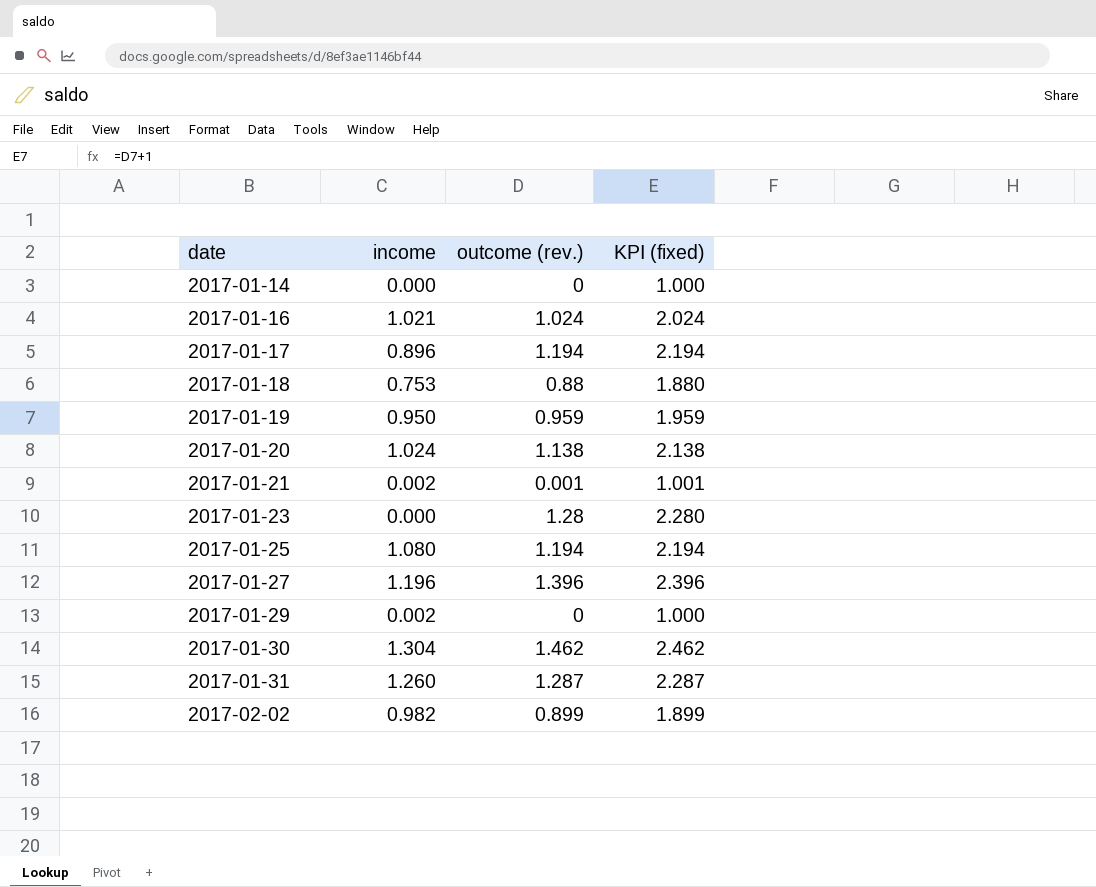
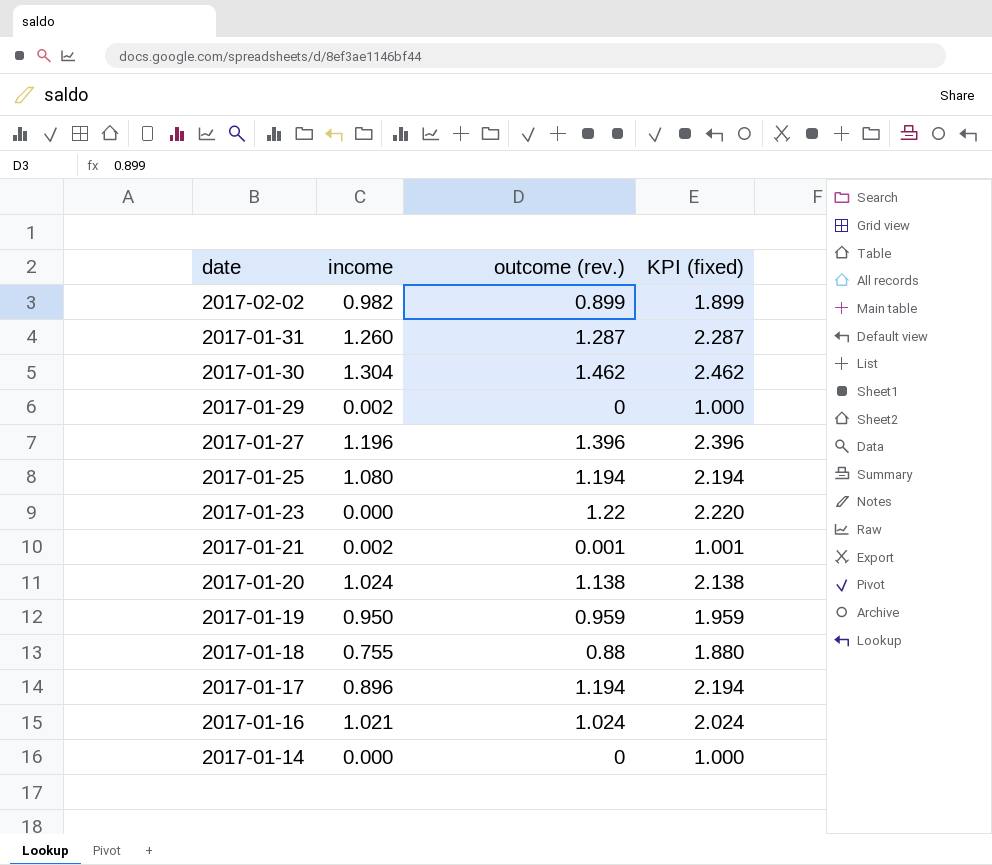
row order: date ascending -> date descending
2017-01-23 | outcome (rev.): 1.28 -> 1.22
2017-01-23 | KPI (fixed): 2.280 -> 2.220
2017-01-18 | income: 0.753 -> 0.755

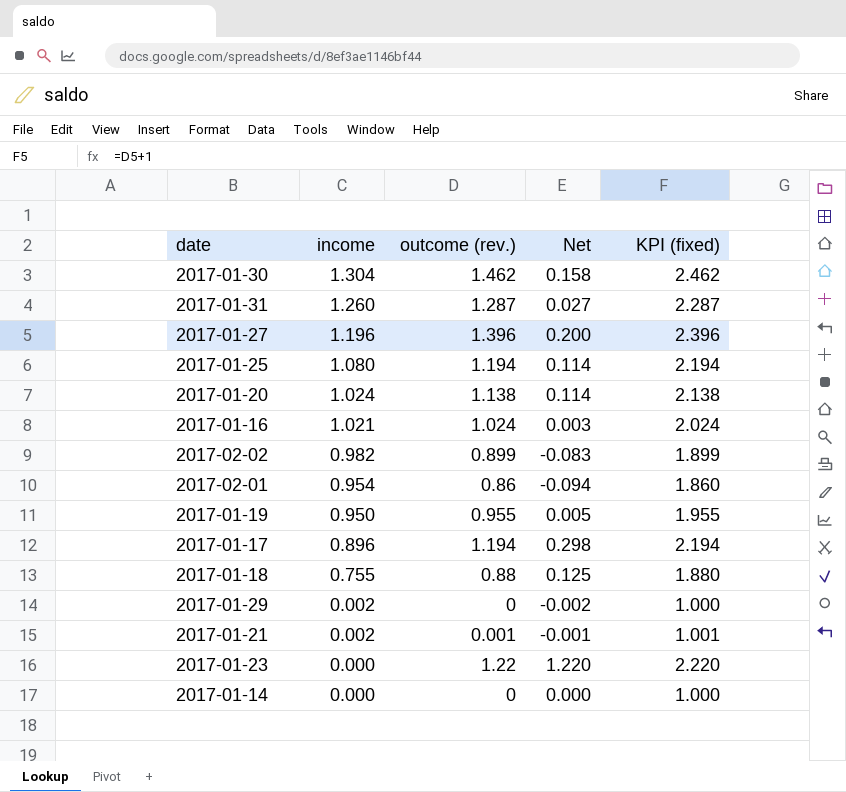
row order: date descending -> income descending
column Net | formula: none -> [outcome (rev.)] - [income]
row 2017-02-01: none -> 0.954 | 0.86 | -0.094 | 1.860
2017-01-19 | outcome (rev.): 0.959 -> 0.955
2017-01-19 | KPI (fixed): 1.959 -> 1.955

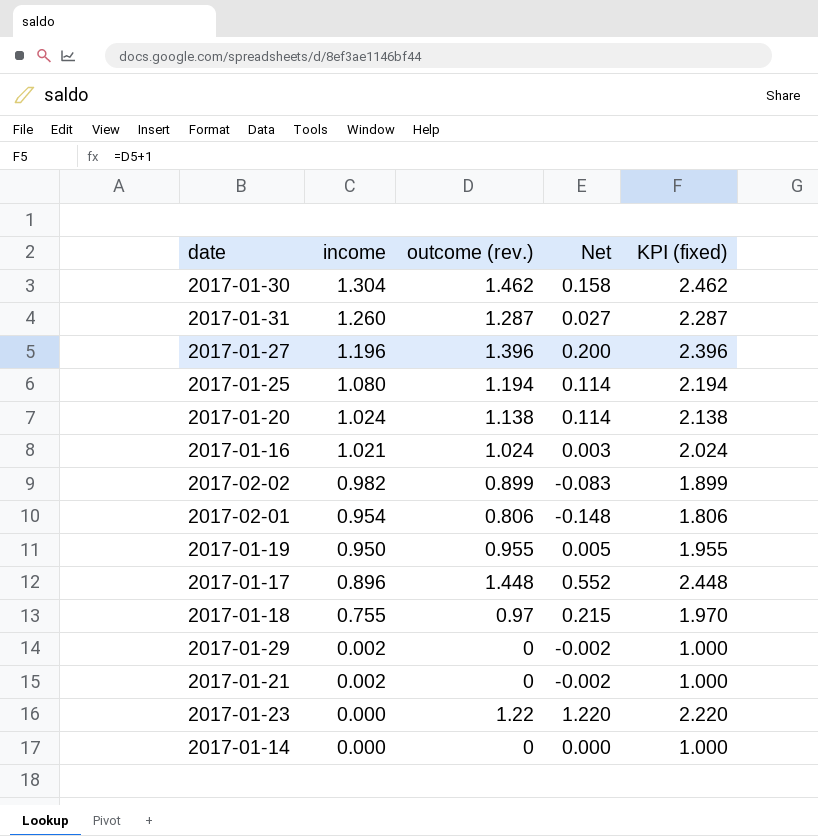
2017-02-01 | outcome (rev.): 0.86 -> 0.806
2017-02-01 | Net: -0.094 -> -0.148
2017-02-01 | KPI (fixed): 1.860 -> 1.806
2017-01-17 | outcome (rev.): 1.194 -> 1.448
2017-01-17 | Net: 0.298 -> 0.552
2017-01-17 | KPI (fixed): 2.194 -> 2.448
2017-01-18 | outcome (rev.): 0.88 -> 0.97
2017-01-18 | Net: 0.125 -> 0.215
2017-01-18 | KPI (fixed): 1.880 -> 1.970
2017-01-21 | outcome (rev.): 0.001 -> 0
2017-01-21 | Net: -0.001 -> -0.002
2017-01-21 | KPI (fixed): 1.001 -> 1.000

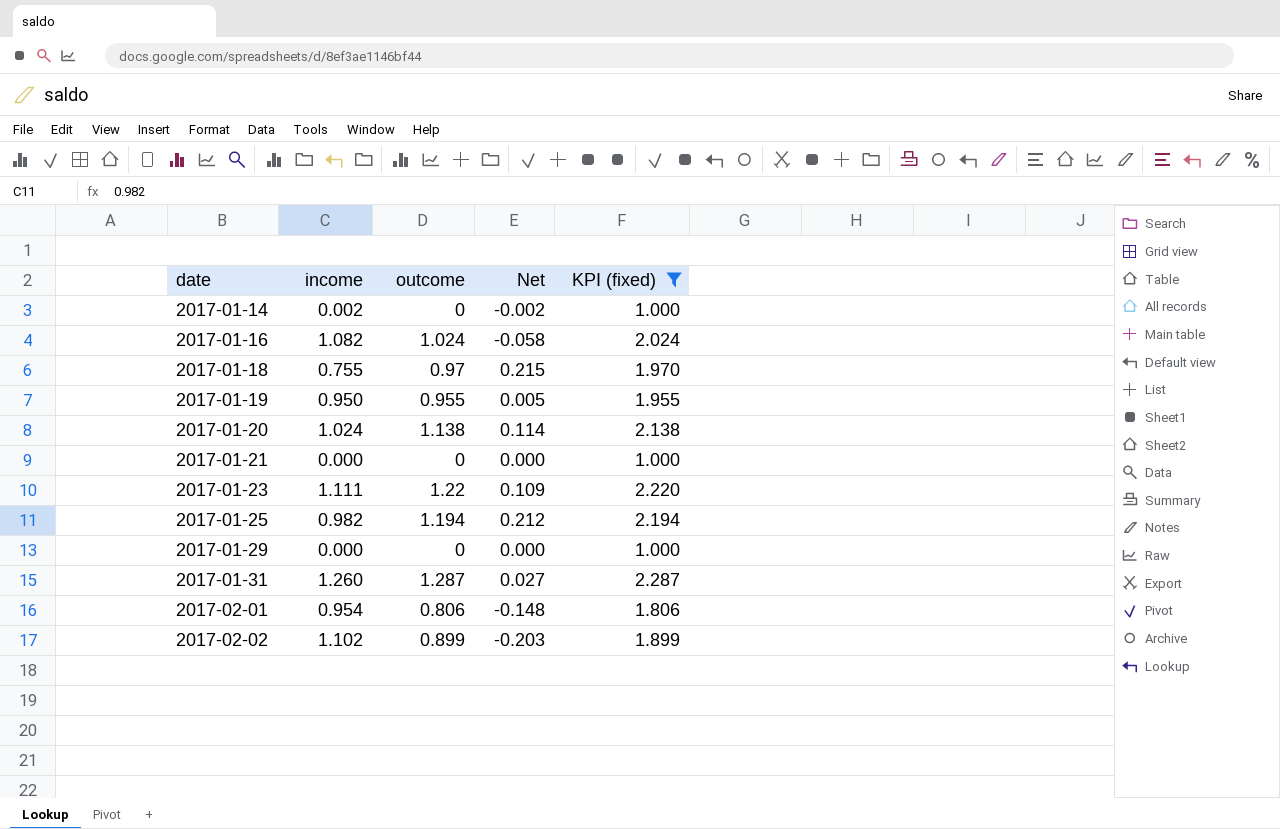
filter: none -> KPI (fixed) <= 2.287
row order: income descending -> date ascending
column name: outcome (rev.) -> outcome
2017-01-14 | income: 0.000 -> 0.002
2017-01-14 | Net: 0.000 -> -0.002
2017-01-16 | income: 1.021 -> 1.082
2017-01-16 | Net: 0.003 -> -0.058
2017-01-21 | income: 0.002 -> 0.000
2017-01-21 | Net: -0.002 -> 0.000
2017-01-23 | income: 0.000 -> 1.111
2017-01-23 | Net: 1.220 -> 0.109
2017-01-25 | income: 1.080 -> 0.982
2017-01-25 | Net: 0.114 -> 0.212
2017-01-29 | income: 0.002 -> 0.000
2017-01-29 | Net: -0.002 -> 0.000
2017-02-02 | income: 0.982 -> 1.102
2017-02-02 | Net: -0.083 -> -0.203

